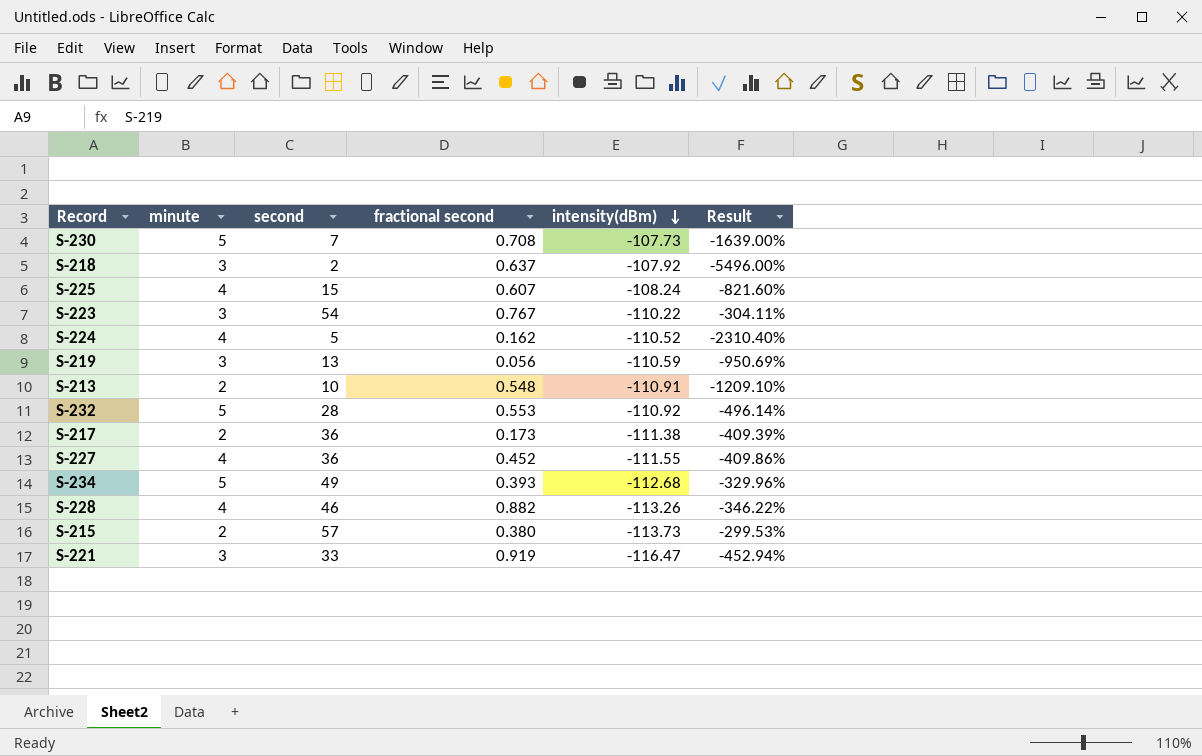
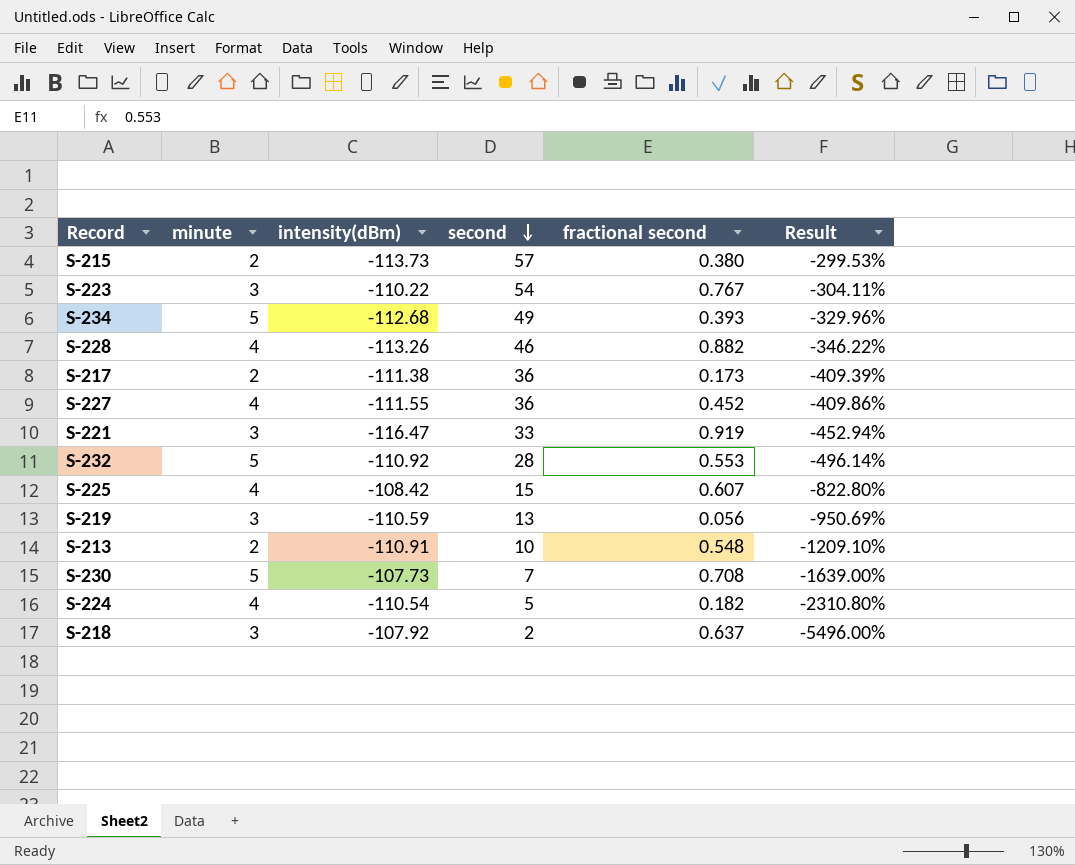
row order: intensity(dBm) descending -> second descending
column intensity(dBm) | position: 5 -> 3
S-225 | intensity(dBm): -108.24 -> -108.42
S-225 | Result: -821.60% -> -822.80%
S-224 | intensity(dBm): -110.52 -> -110.54
S-224 | fractional second: 0.162 -> 0.182
S-224 | Result: -2310.40% -> -2310.80%

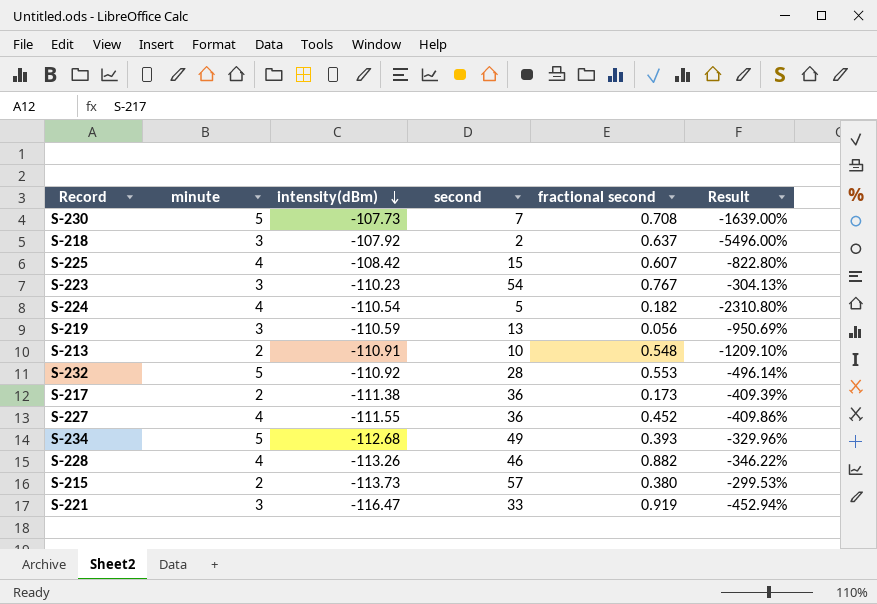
row order: second descending -> intensity(dBm) descending
S-223 | intensity(dBm): -110.22 -> -110.23
S-223 | Result: -304.11% -> -304.13%

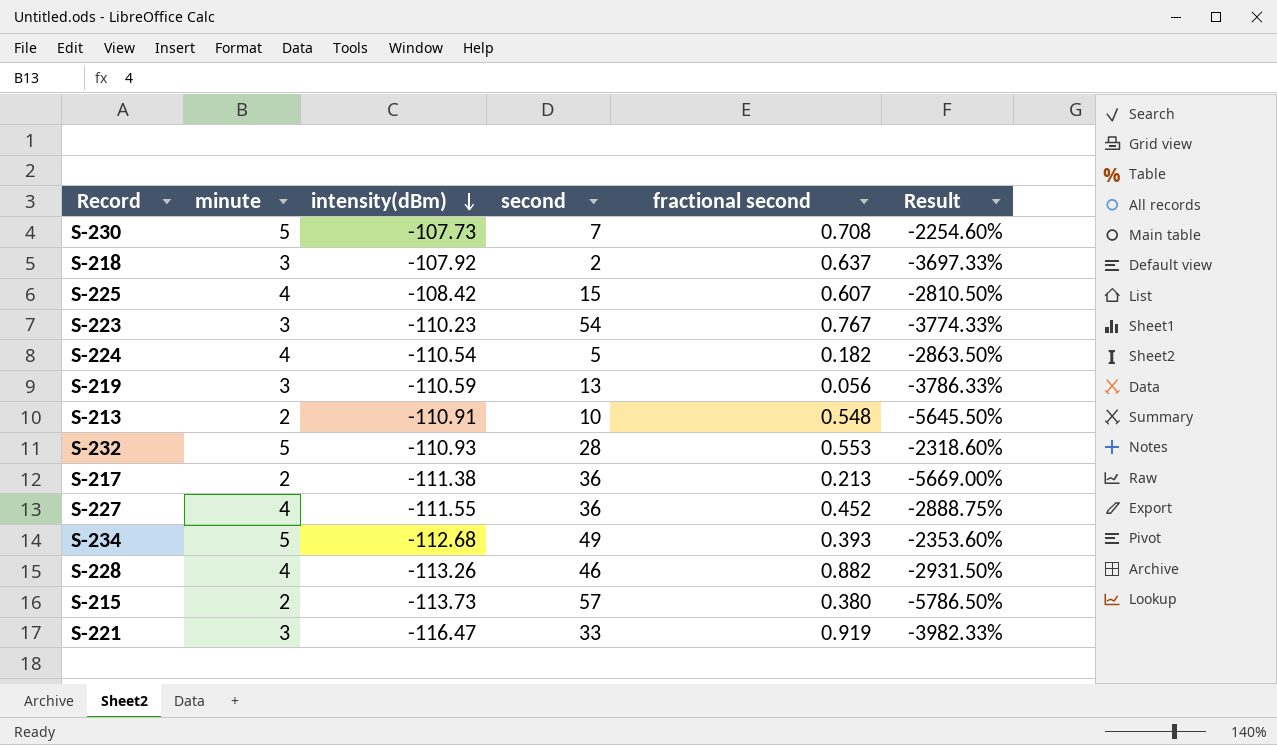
column Result | formula: ([intensity(dBm)] - [second]) / [second] -> ([intensity(dBm)] - [minute]) / [minute]
S-232 | intensity(dBm): -110.92 -> -110.93
S-217 | fractional second: 0.173 -> 0.213

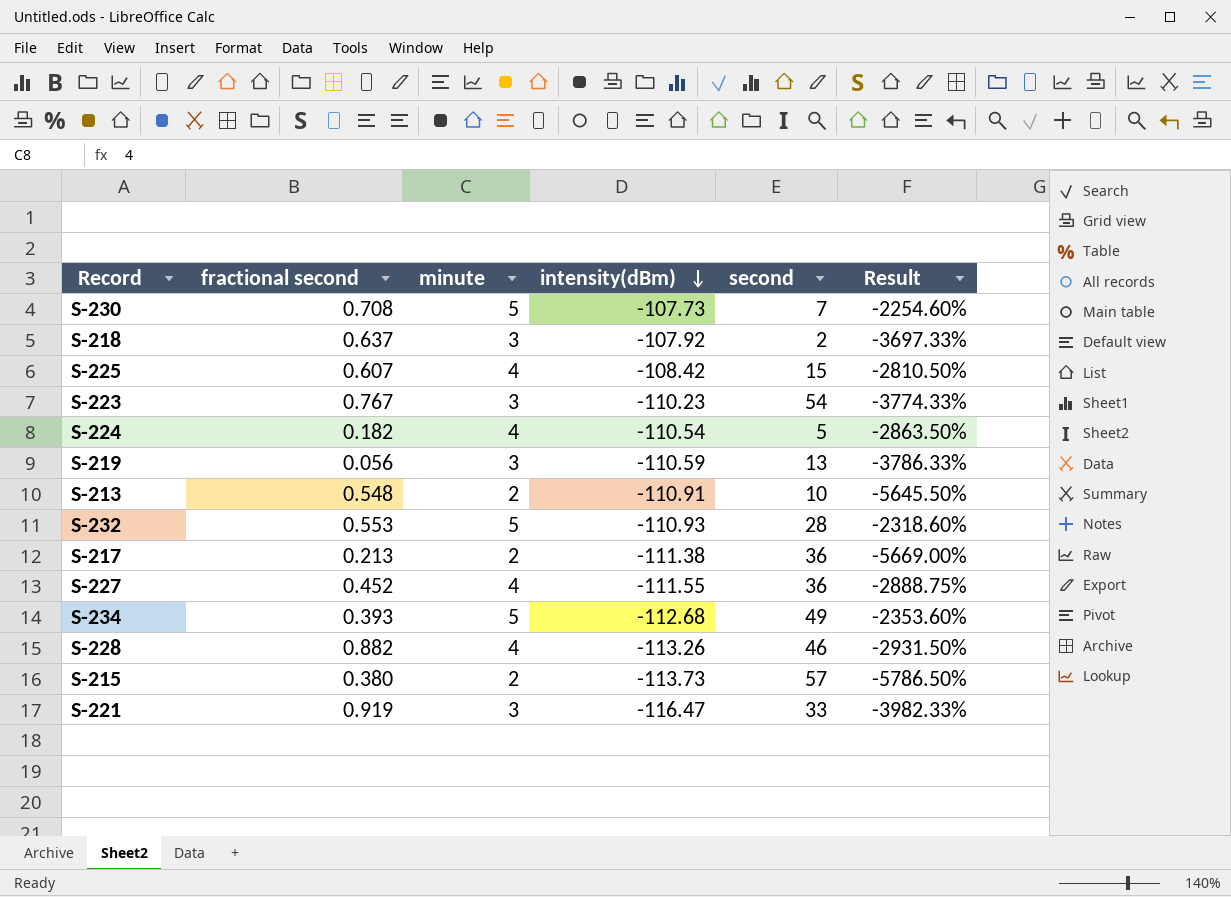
column fractional second | position: 5 -> 2

